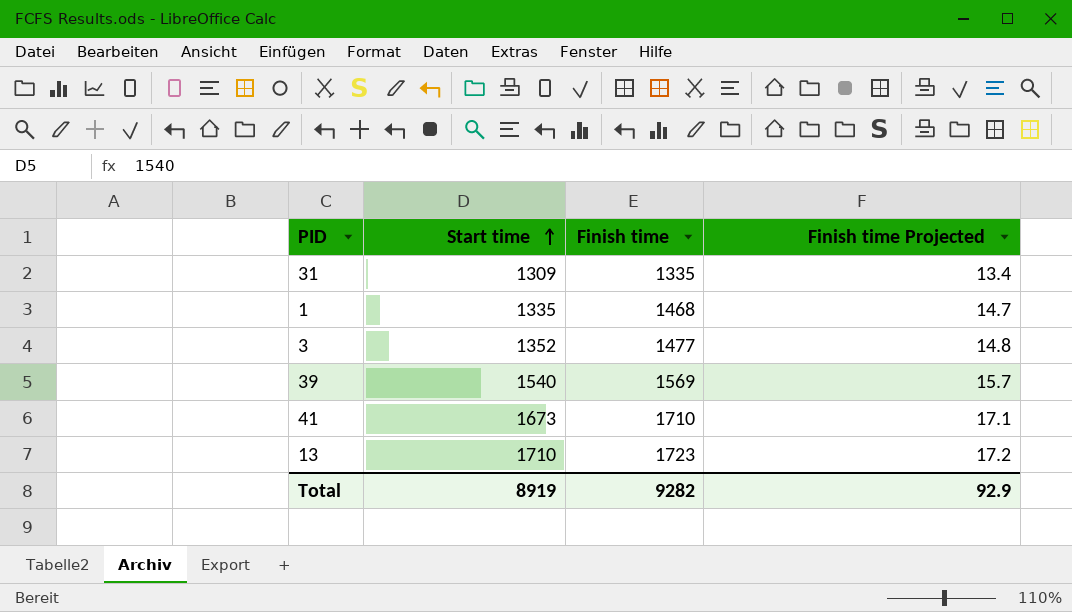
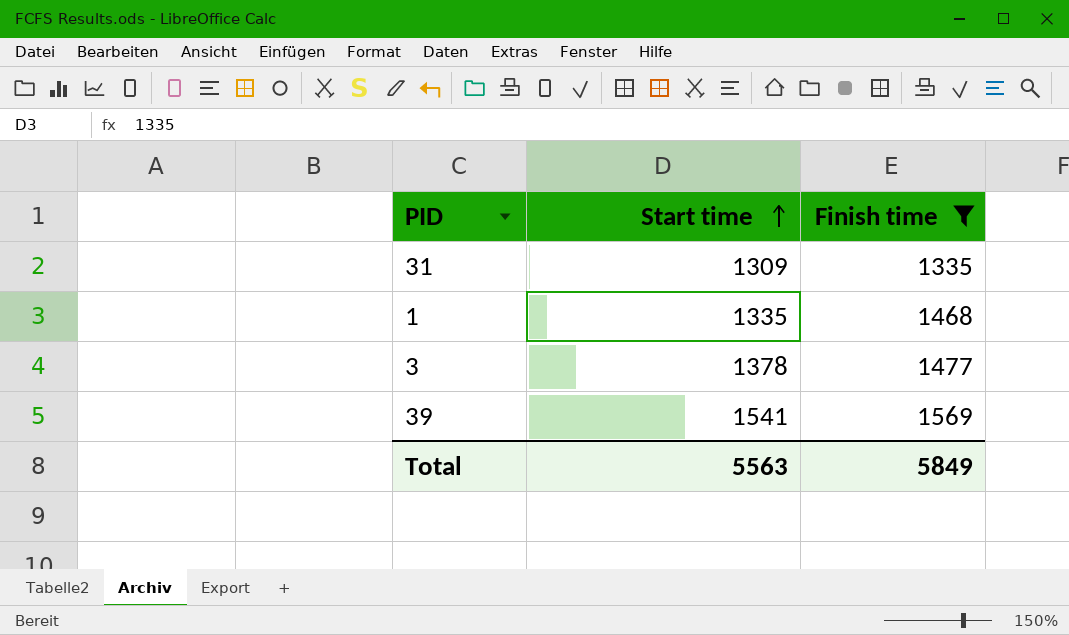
filter: none -> Finish time <= 1569
column Finish time Projected | formula: [Finish time] * 0.01 -> none
3 | Start time: 1352 -> 1378
39 | Start time: 1540 -> 1541
Total | Start time: 8919 -> 5563
Total | Finish time: 9282 -> 5849

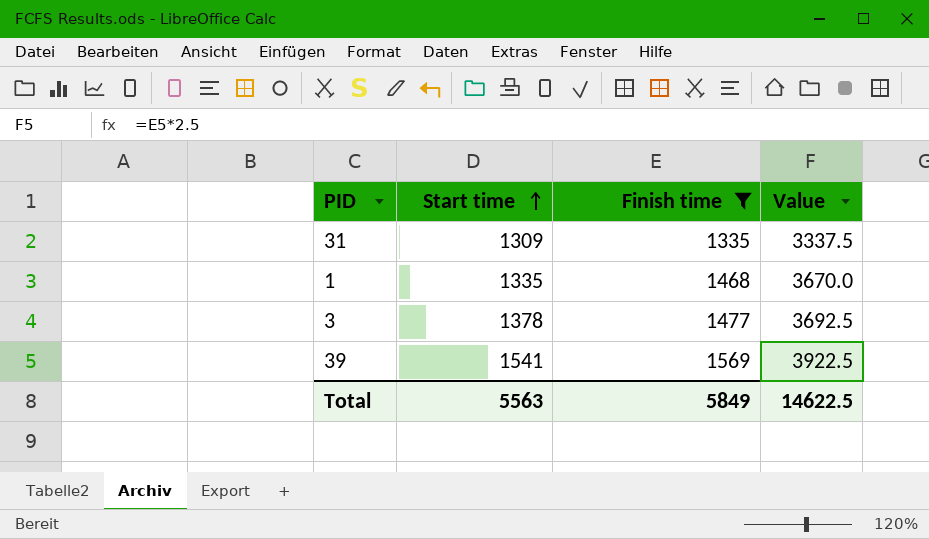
column Value | formula: none -> [Finish time] * 2.5

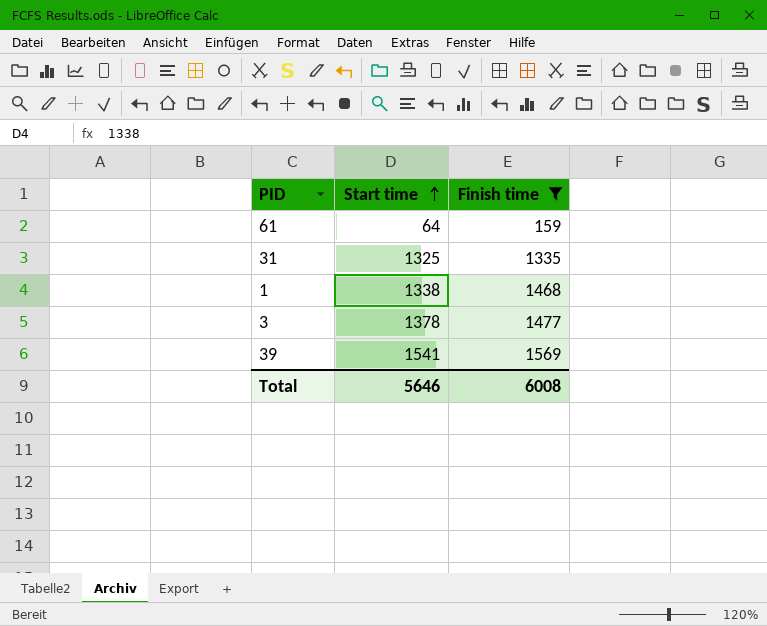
column Value | formula: [Finish time] * 2.5 -> none
row 61: none -> 64 | 159
31 | Start time: 1309 -> 1325
1 | Start time: 1335 -> 1338
Total | Start time: 5563 -> 5646
Total | Finish time: 5849 -> 6008

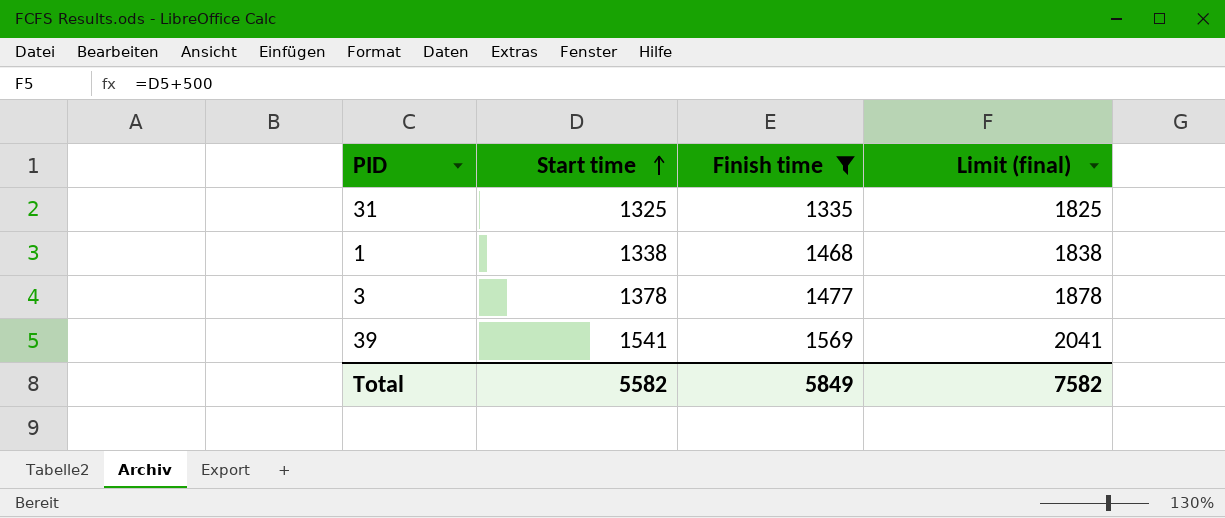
column Limit (final) | formula: none -> [Start time] + 500
row 61: 64 | 159 -> none
Total | Start time: 5646 -> 5582
Total | Finish time: 6008 -> 5849

